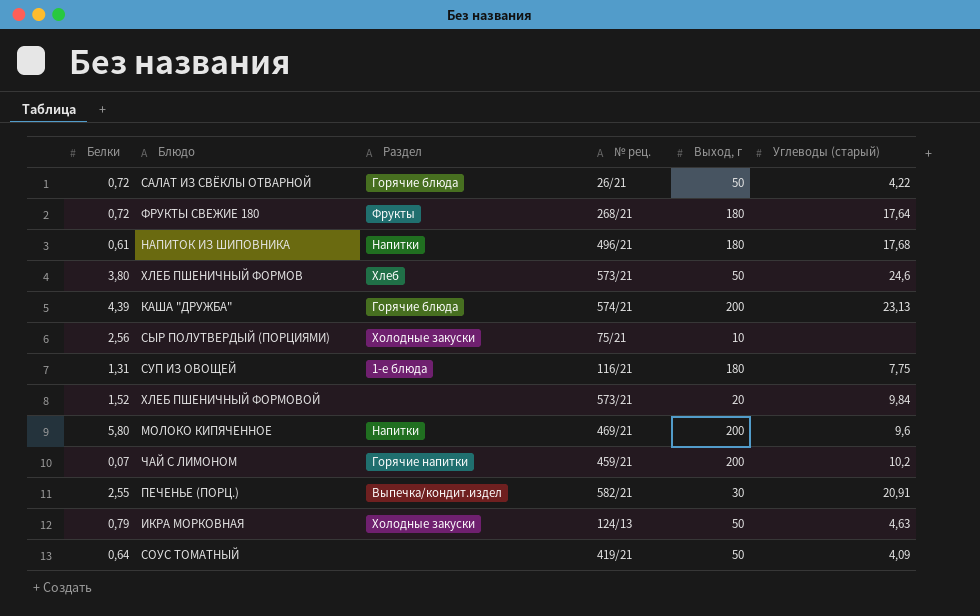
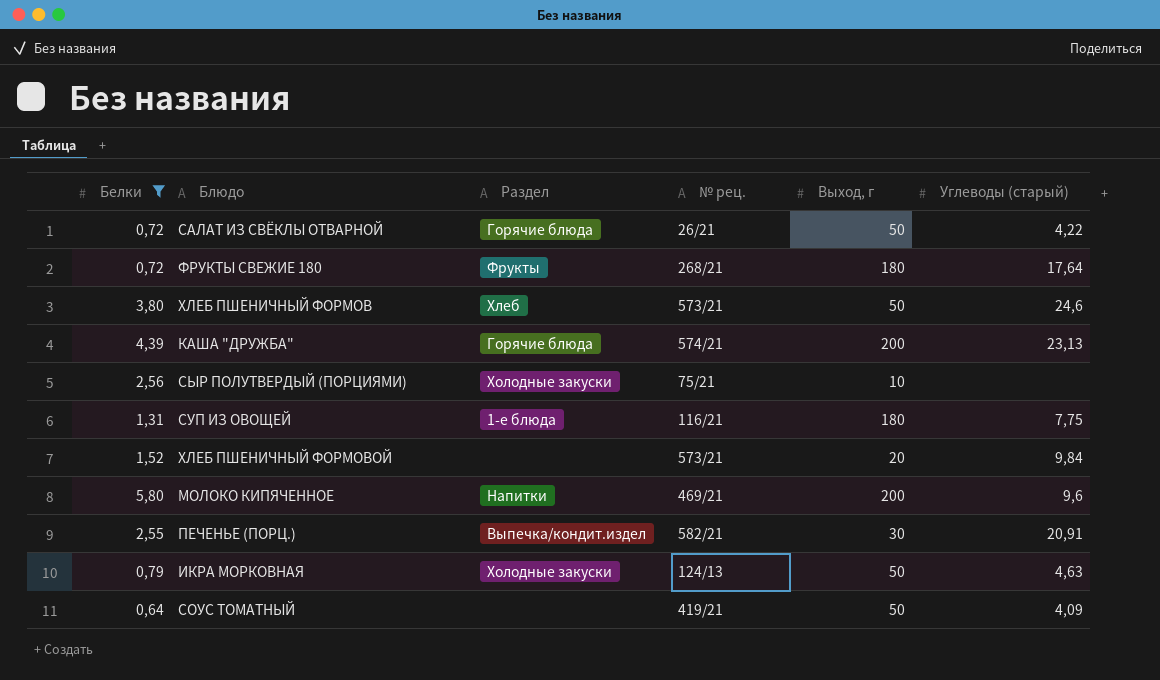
filter: none -> Белки >= 0,64

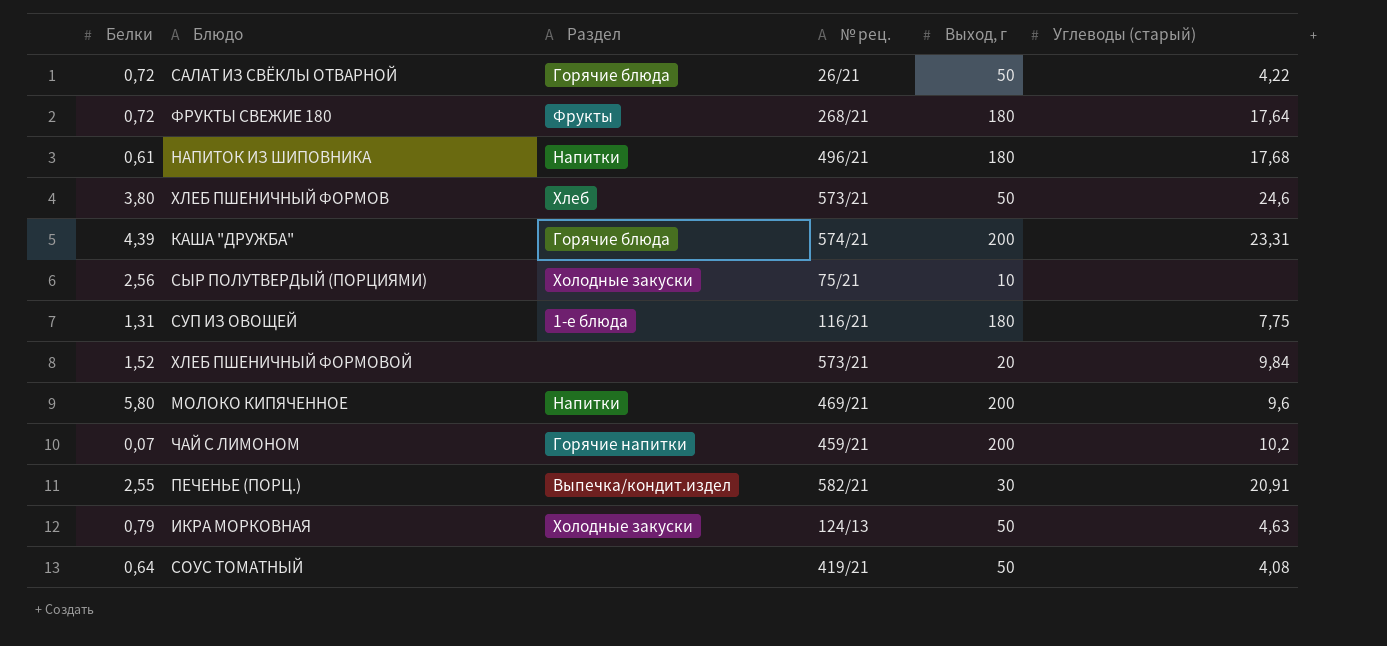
filter: Белки >= 0,64 -> none
КАША "ДРУЖБА" | Углеводы (старый): 23,13 -> 23,31
СОУС ТОМАТНЫЙ | Углеводы (старый): 4,09 -> 4,08

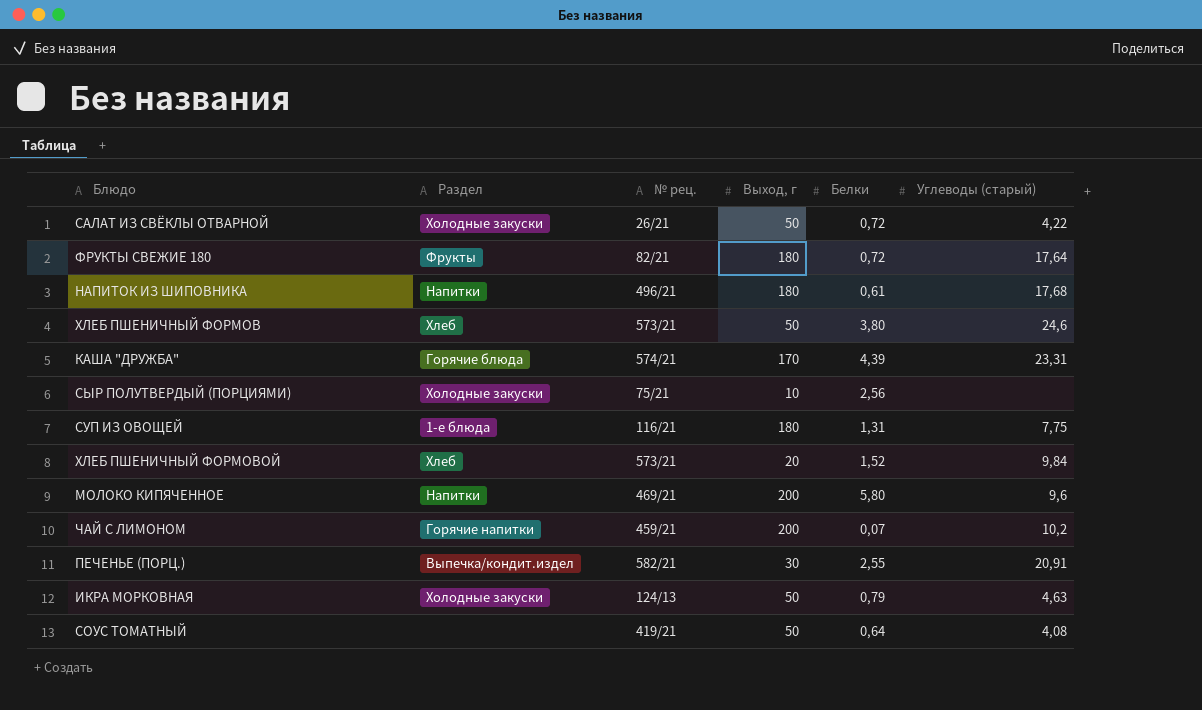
column Белки | position: 1 -> 5
САЛАТ ИЗ СВЁКЛЫ ОТВАРНОЙ | Раздел: Горячие блюда -> Холодные закуски
ФРУКТЫ СВЕЖИЕ 180 | № рец.: 268/21 -> 82/21
КАША "ДРУЖБА" | Выход, г: 200 -> 170
ХЛЕБ ПШЕНИЧНЫЙ ФОРМОВОЙ | Раздел: none -> Хлеб

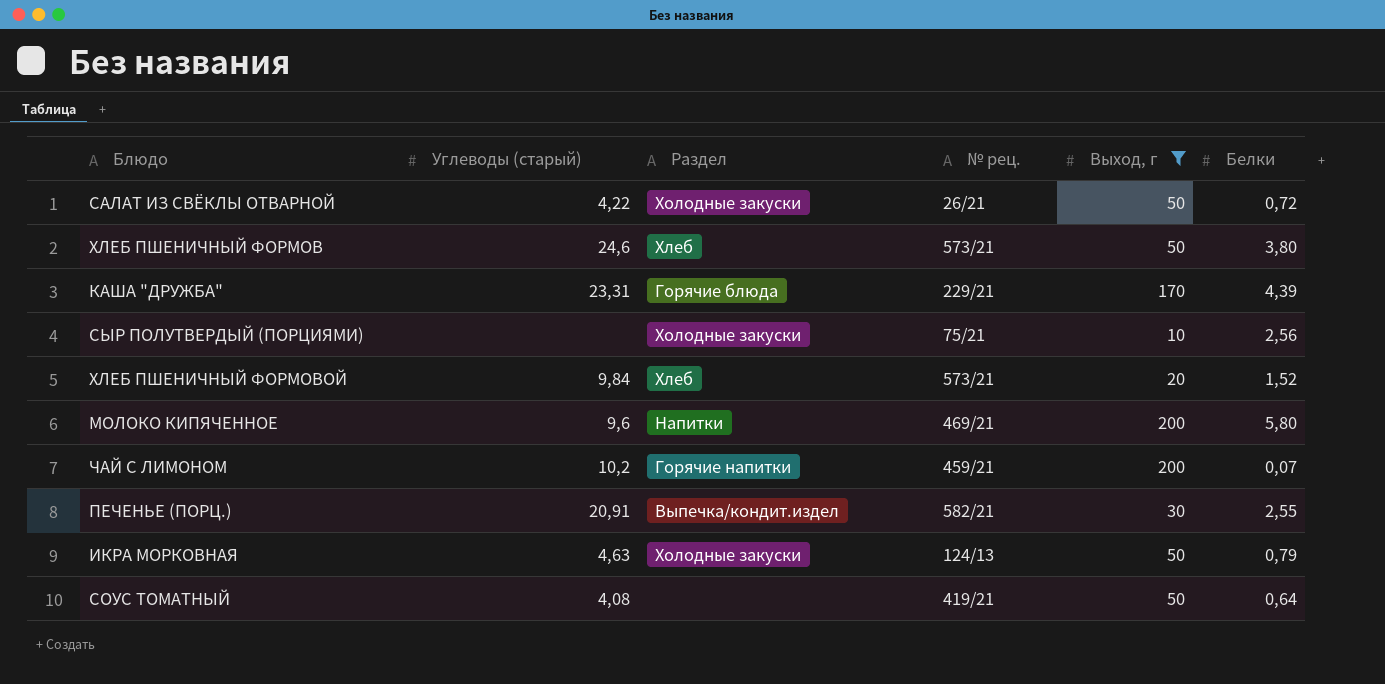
filter: none -> Выход, г != 180
column Углеводы (старый) | position: 6 -> 2
КАША "ДРУЖБА" | № рец.: 574/21 -> 229/21

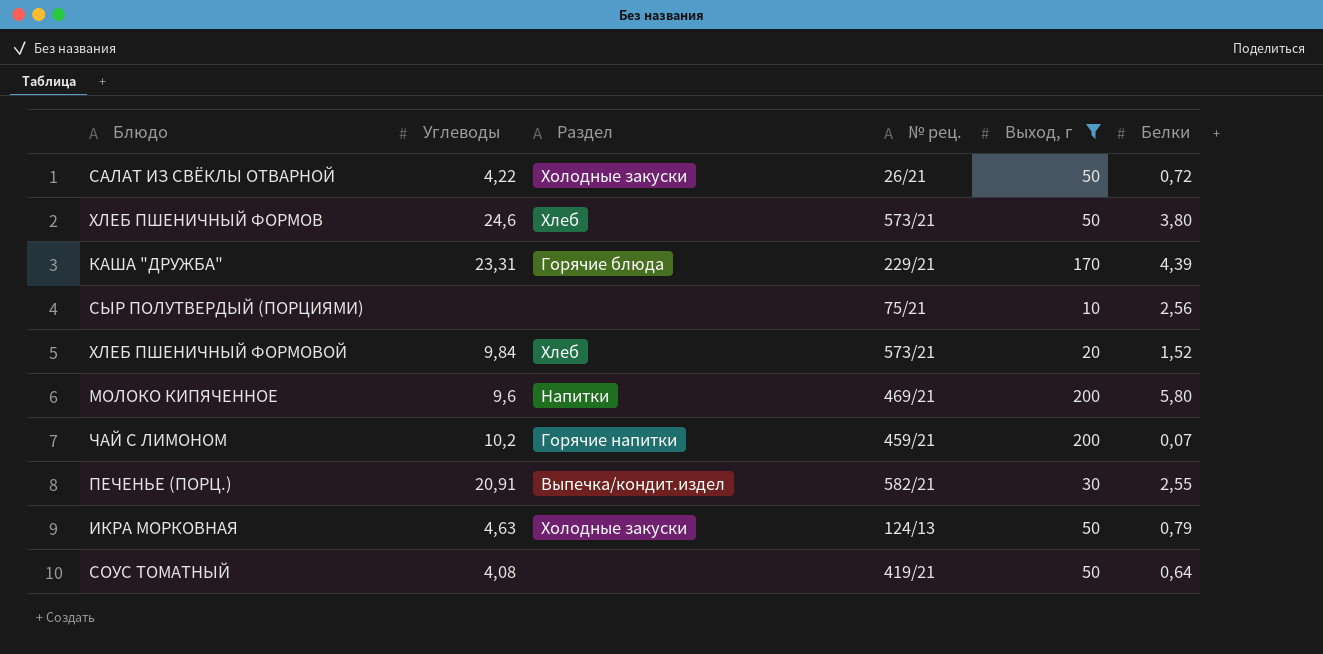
column name: Углеводы (старый) -> Углеводы
СЫР ПОЛУТВЕРДЫЙ (ПОРЦИЯМИ) | Раздел: Холодные закуски -> none

